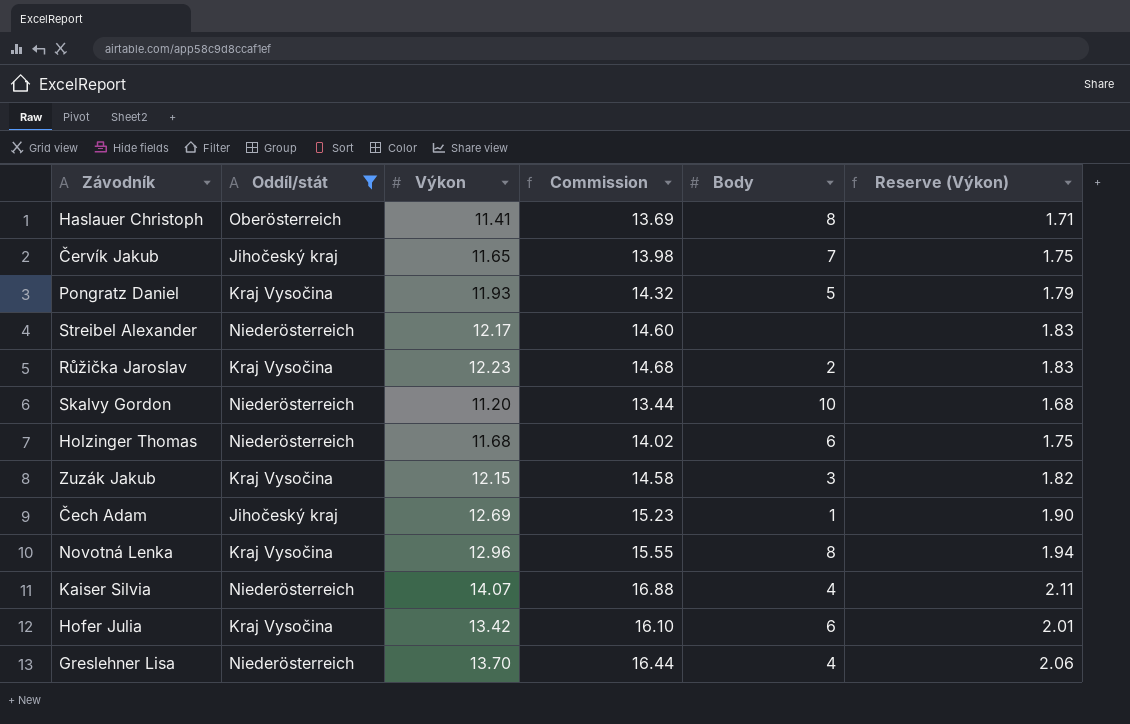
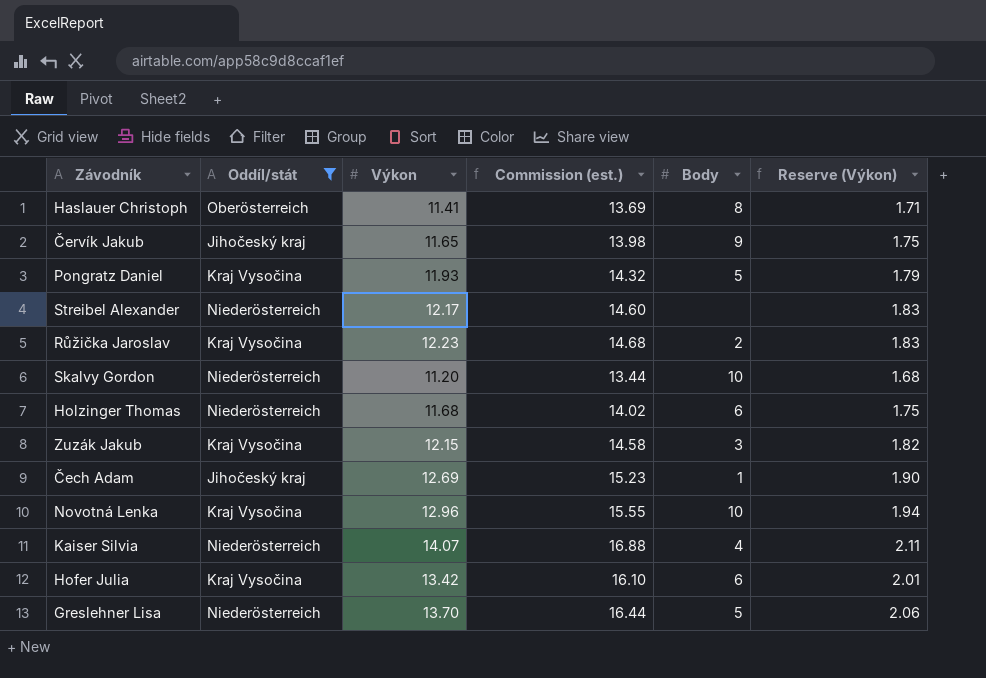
column name: Commission -> Commission (est.)
Červík Jakub | Body: 7 -> 9
Novotná Lenka | Body: 8 -> 10
Greslehner Lisa | Body: 4 -> 5

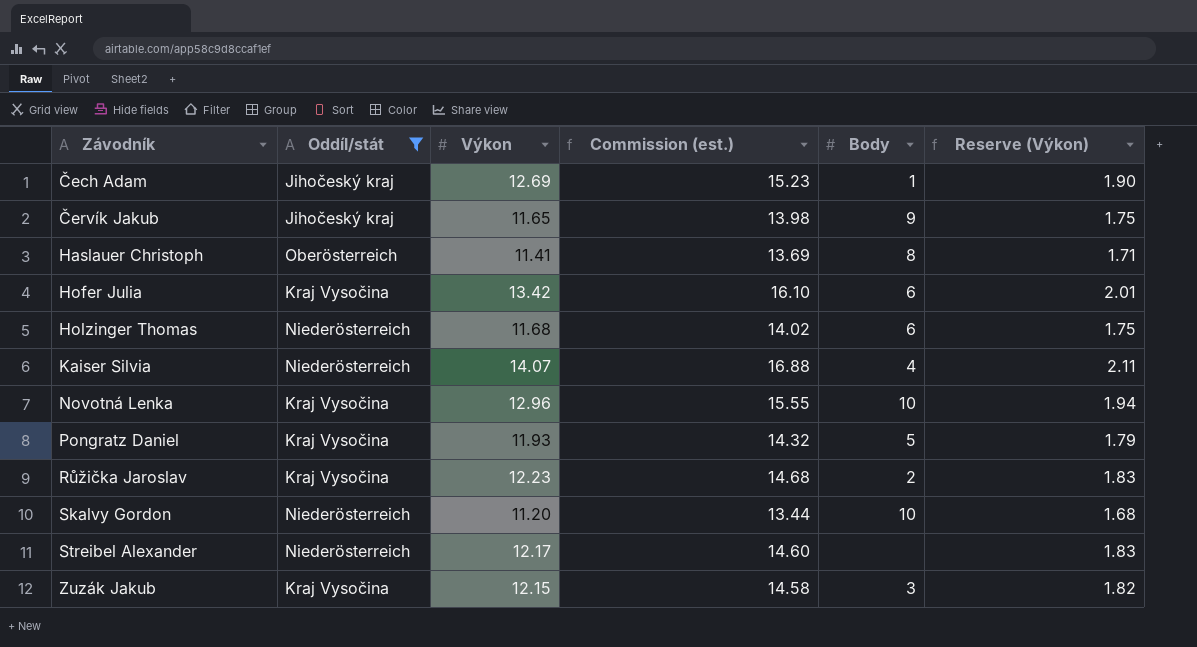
row order: none -> Závodník ascending
row Greslehner Lisa: Niederösterreich | 13.70 | 16.44 | 5 | 2.06 -> none

